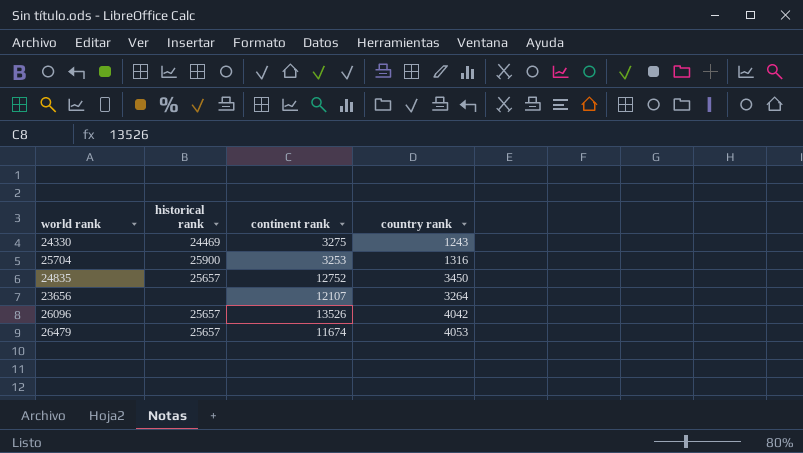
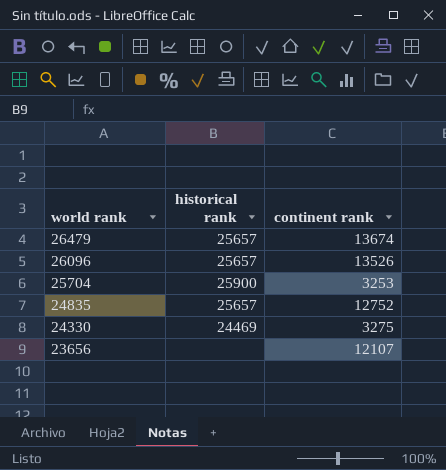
row order: none -> world rank descending
column country rank | position: 4 -> none
26479 | continent rank: 11674 -> 13674

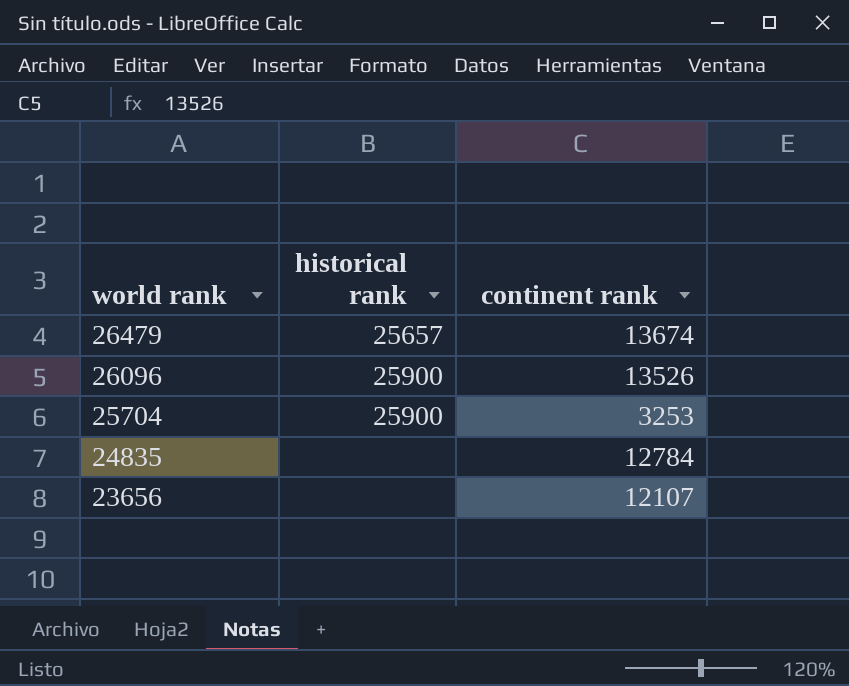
row 24330: 24469 | 3275 -> none
26096 | historical rank: 25657 -> 25900
24835 | historical rank: 25657 -> none
24835 | continent rank: 12752 -> 12784

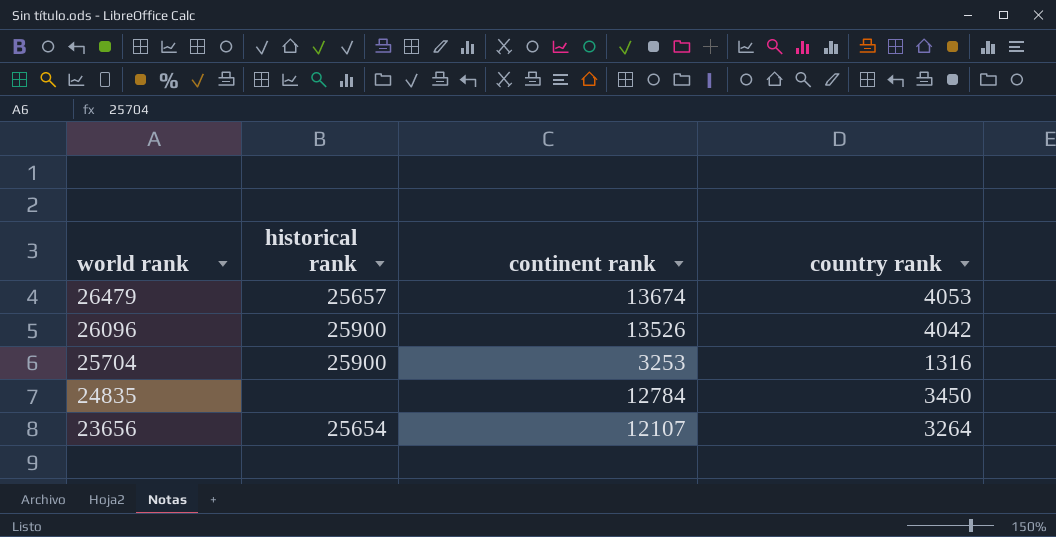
column country rank | position: none -> 4
23656 | historical rank: none -> 25654

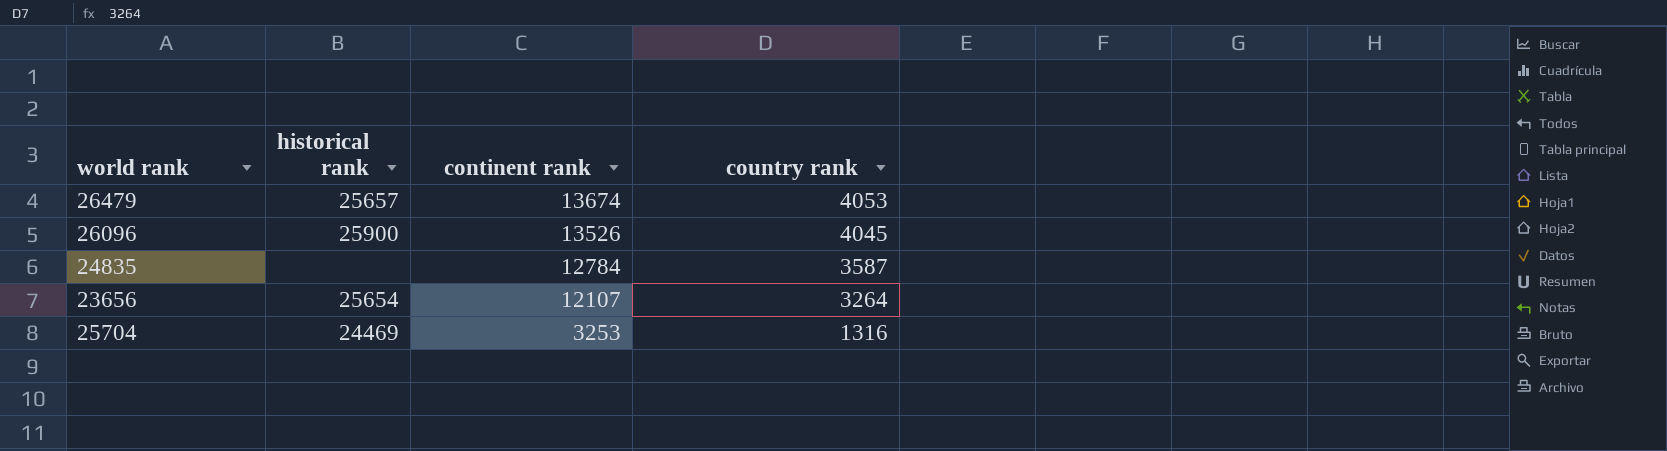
row order: world rank descending -> continent rank descending
26096 | country rank: 4042 -> 4045
24835 | country rank: 3450 -> 3587
25704 | historical rank: 25900 -> 24469

